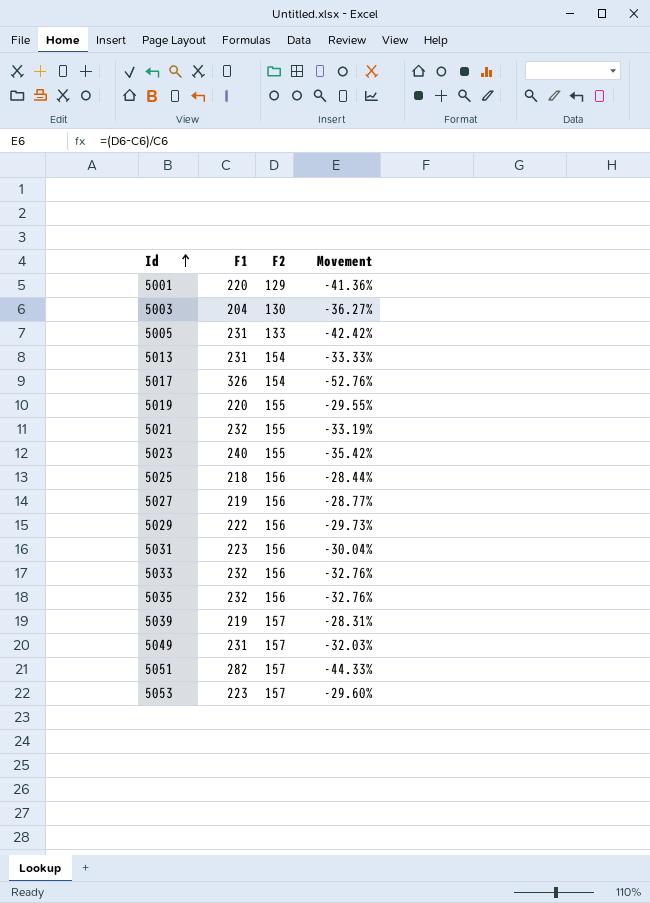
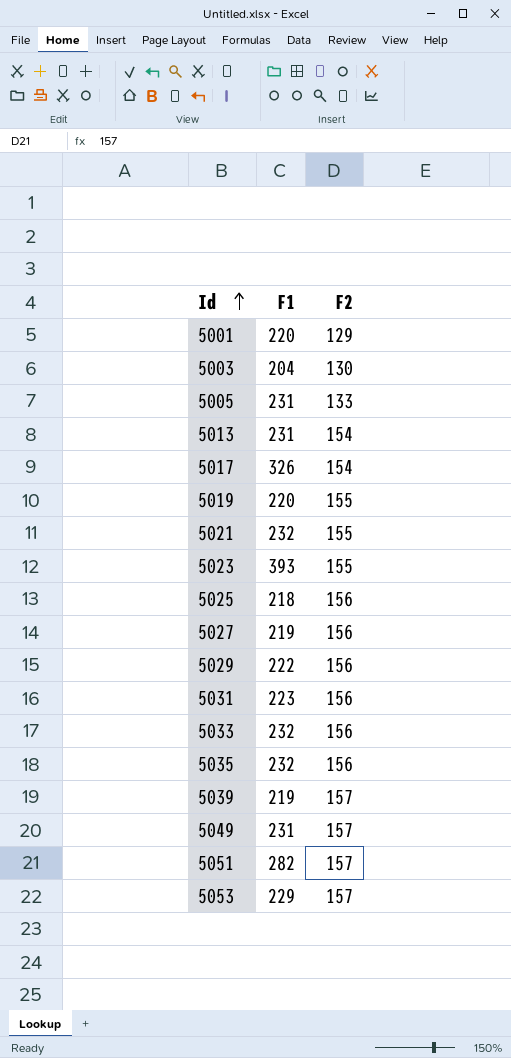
column Movement | formula: ([F2] - [F1]) / [F1] -> none
5023 | F1: 240 -> 393
5053 | F1: 223 -> 229

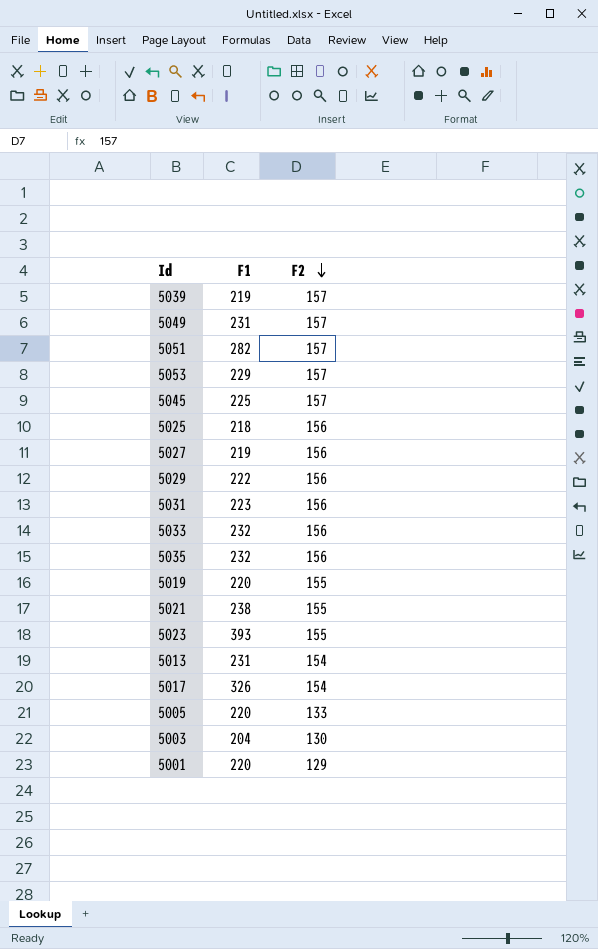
row order: Id ascending -> F2 descending
row 5045: none -> 225 | 157
5021 | F1: 232 -> 238
5005 | F1: 231 -> 220

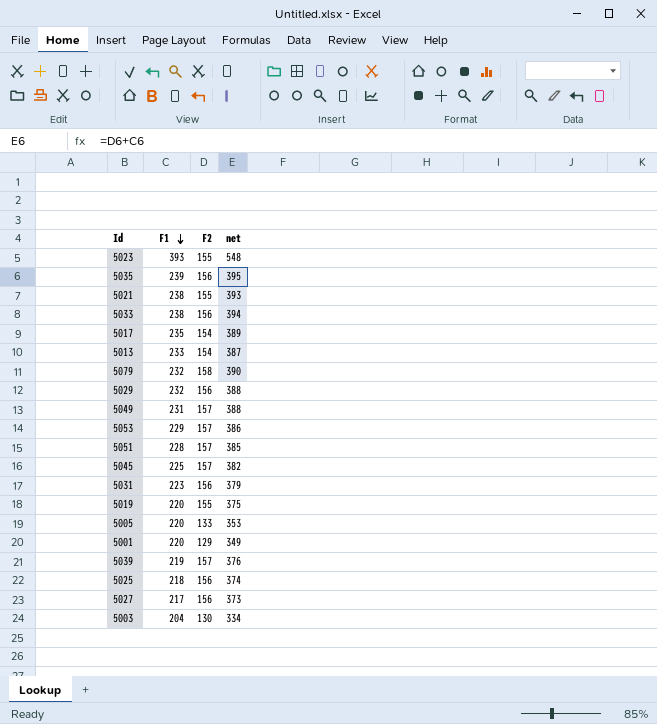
row order: F2 descending -> F1 descending
column net | formula: none -> [F1] + [F2]
5035 | F1: 232 -> 239
5033 | F1: 232 -> 238
5017 | F1: 326 -> 235
5013 | F1: 231 -> 233
row 5079: none -> 232 | 158 | 390
5029 | F1: 222 -> 232
5051 | F1: 282 -> 228
5027 | F1: 219 -> 217

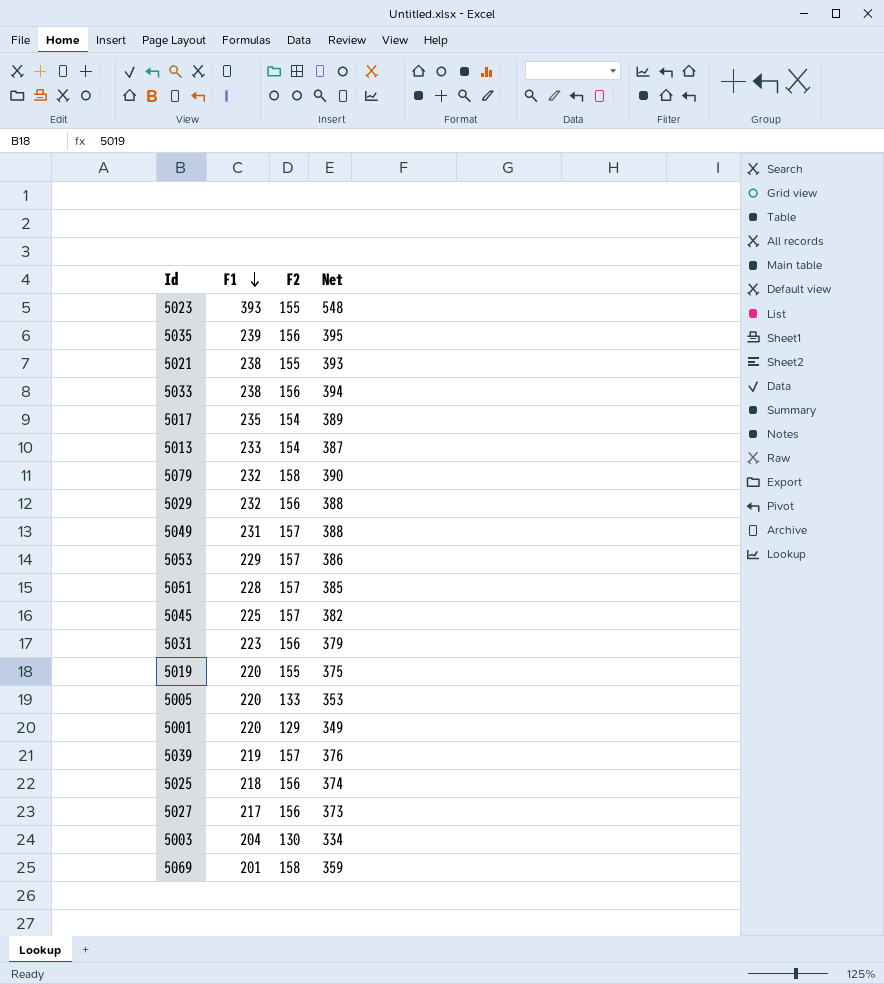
column name: net -> Net
row 5069: none -> 201 | 158 | 359

